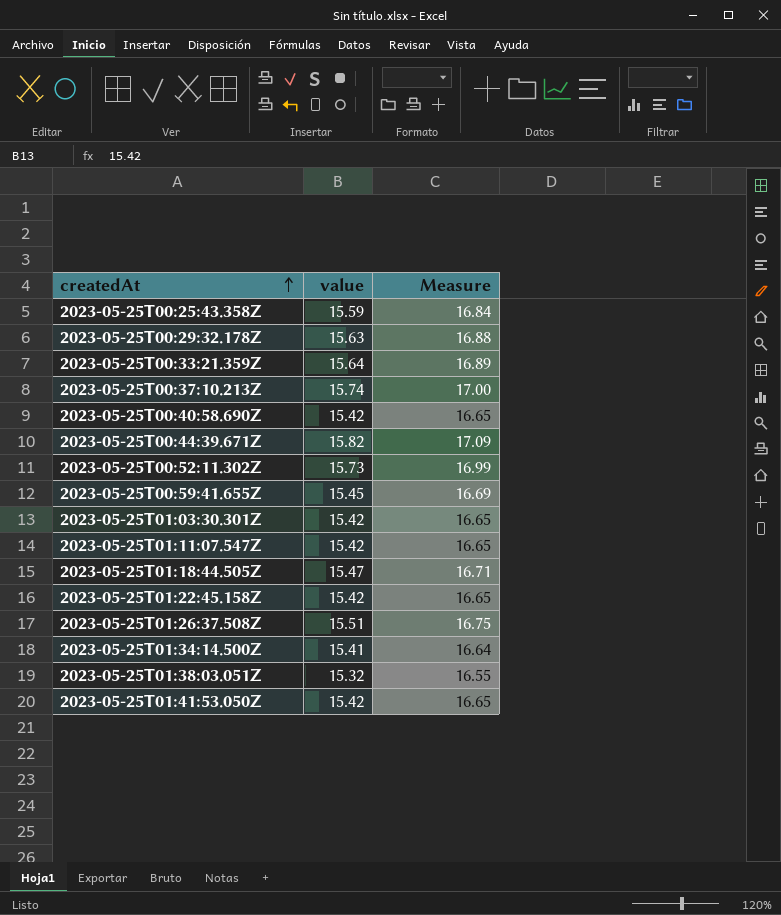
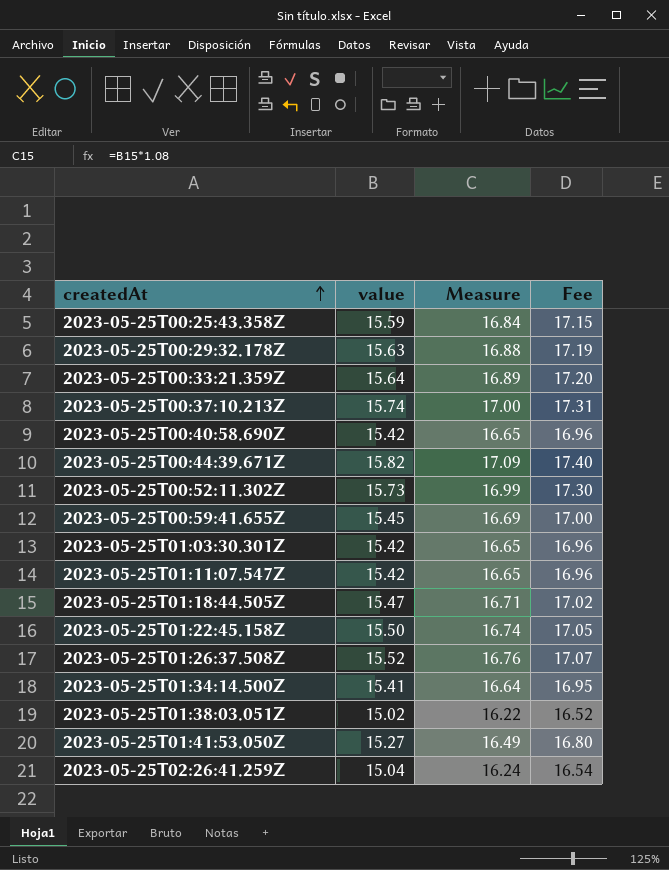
column Fee | formula: none -> [value] * 1.1
2023-05-25T01:22:45.158Z | value: 15.42 -> 15.50
2023-05-25T01:22:45.158Z | Measure: 16.65 -> 16.74
2023-05-25T01:26:37.508Z | value: 15.51 -> 15.52
2023-05-25T01:26:37.508Z | Measure: 16.75 -> 16.76
2023-05-25T01:38:03.051Z | value: 15.32 -> 15.02
2023-05-25T01:38:03.051Z | Measure: 16.55 -> 16.22
2023-05-25T01:41:53.050Z | value: 15.42 -> 15.27
2023-05-25T01:41:53.050Z | Measure: 16.65 -> 16.49
row 2023-05-25T02:26:41.259Z: none -> 15.04 | 16.24 | 16.54

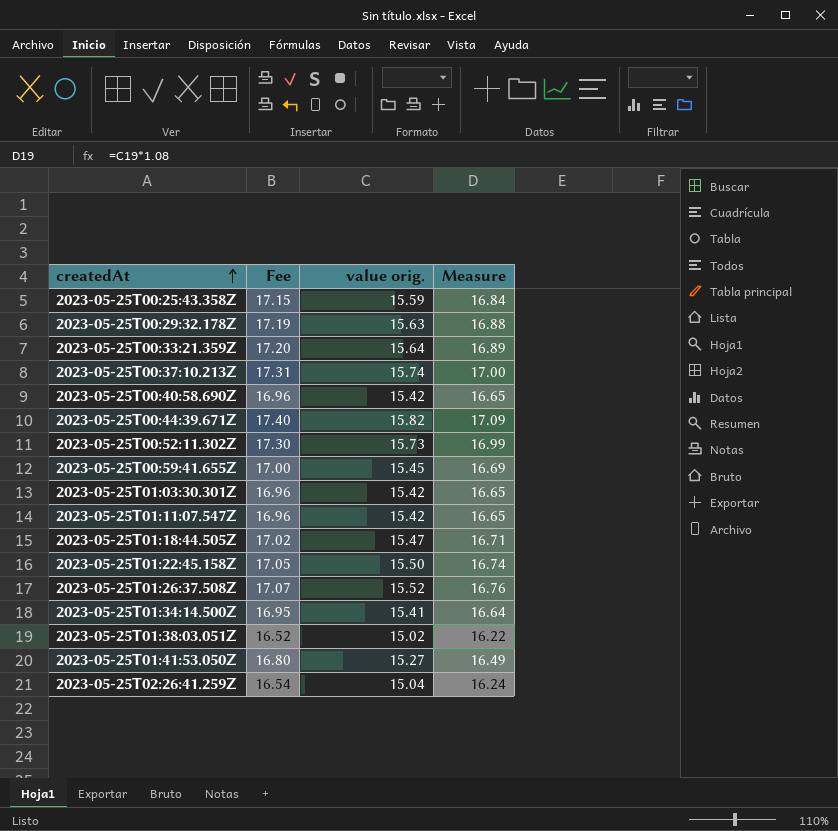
column Fee | position: 4 -> 2
column name: value -> value orig.

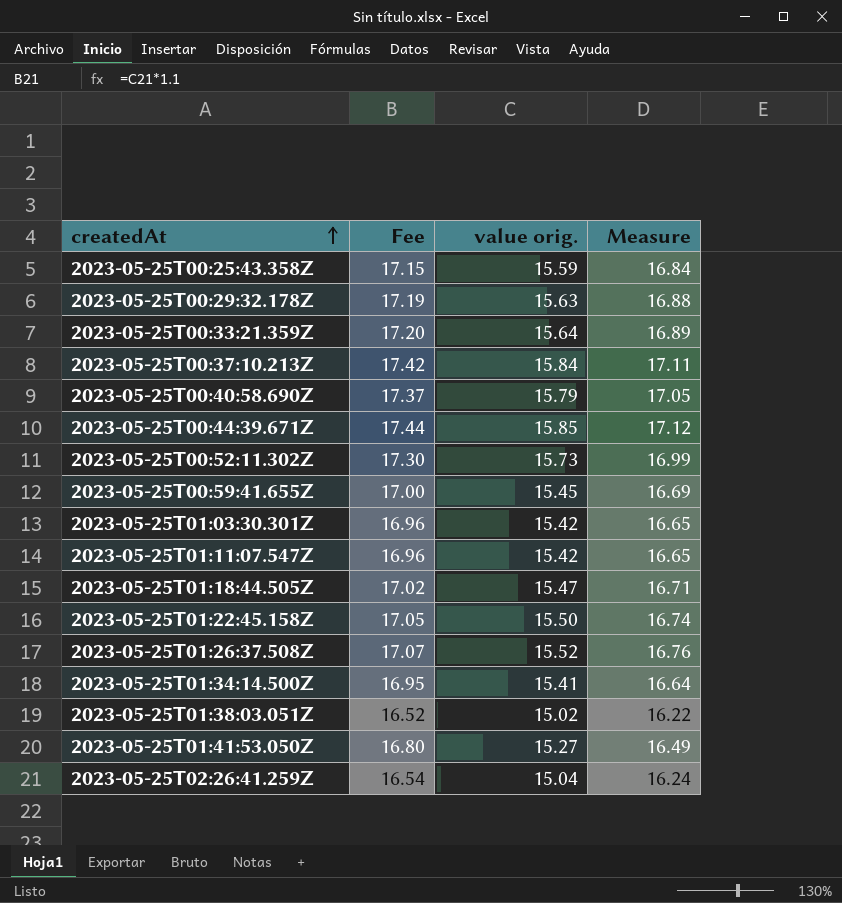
2023-05-25T00:37:10.213Z | Fee: 17.31 -> 17.42
2023-05-25T00:37:10.213Z | value orig.: 15.74 -> 15.84
2023-05-25T00:37:10.213Z | Measure: 17.00 -> 17.11
2023-05-25T00:40:58.690Z | Fee: 16.96 -> 17.37
2023-05-25T00:40:58.690Z | value orig.: 15.42 -> 15.79
2023-05-25T00:40:58.690Z | Measure: 16.65 -> 17.05
2023-05-25T00:44:39.671Z | Fee: 17.40 -> 17.44
2023-05-25T00:44:39.671Z | value orig.: 15.82 -> 15.85
2023-05-25T00:44:39.671Z | Measure: 17.09 -> 17.12

